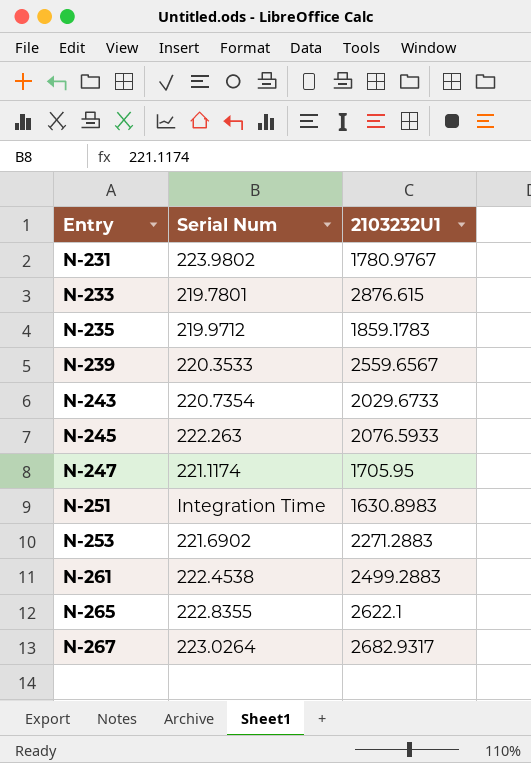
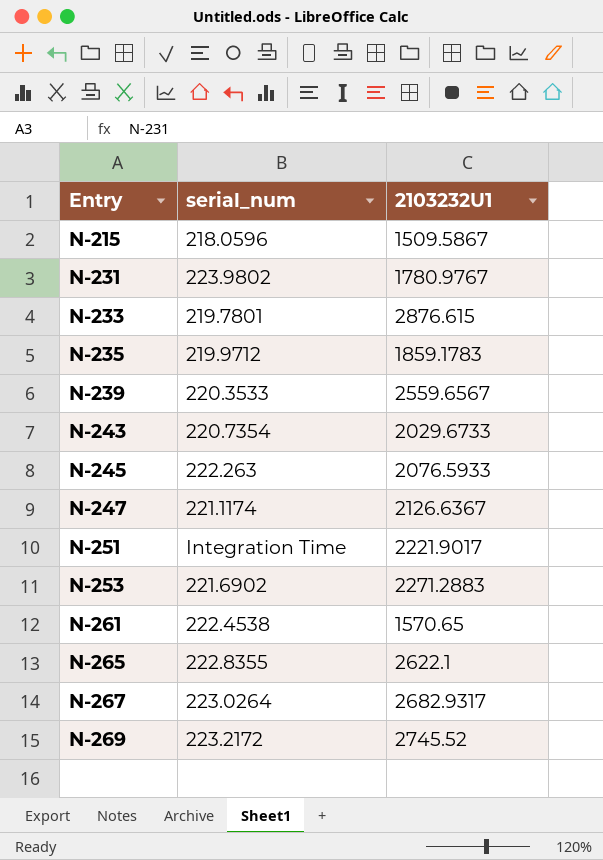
column name: Serial Num -> serial_num
row N-215: none -> 218.0596 | 1509.5867
N-247 | 2103232U1: 1705.95 -> 2126.6367
N-251 | 2103232U1: 1630.8983 -> 2221.9017
N-261 | 2103232U1: 2499.2883 -> 1570.65
row N-269: none -> 223.2172 | 2745.52

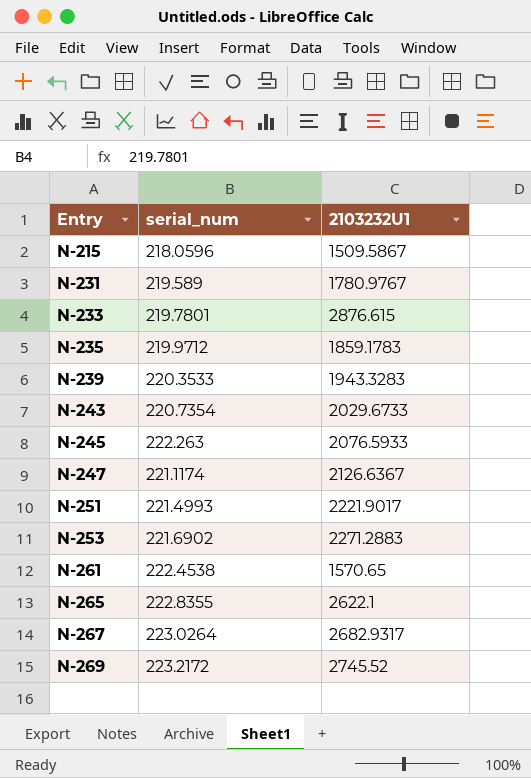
N-231 | serial_num: 223.9802 -> 219.589
N-239 | 2103232U1: 2559.6567 -> 1943.3283
N-251 | serial_num: Integration Time -> 221.4993

